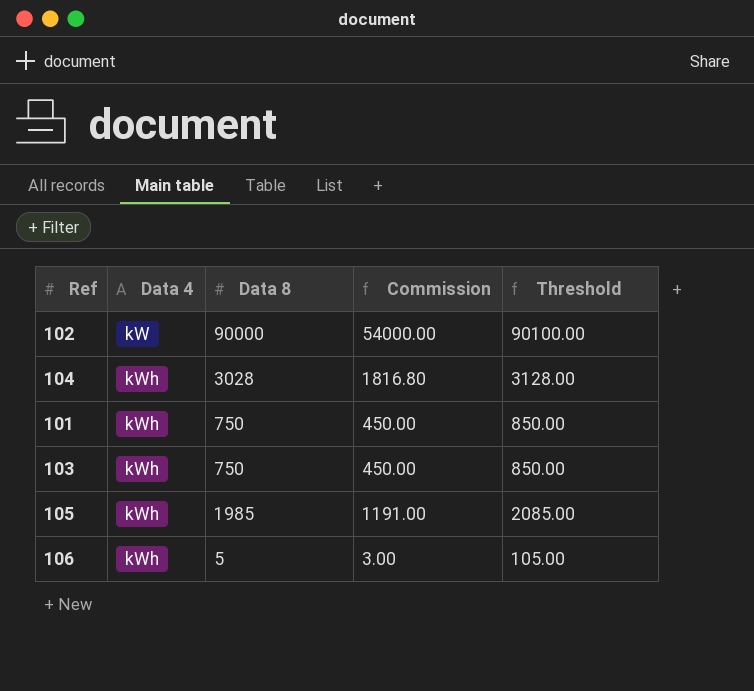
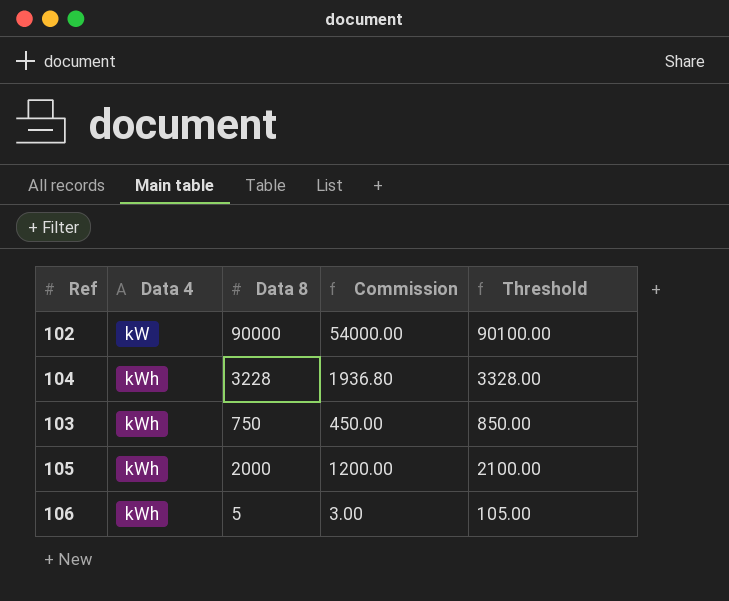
row 101: kWh | 750 | 450.00 | 850.00 -> none
104 | Data 8: 3028 -> 3228
104 | Commission: 1816.80 -> 1936.80
104 | Threshold: 3128.00 -> 3328.00
105 | Data 8: 1985 -> 2000
105 | Commission: 1191.00 -> 1200.00
105 | Threshold: 2085.00 -> 2100.00

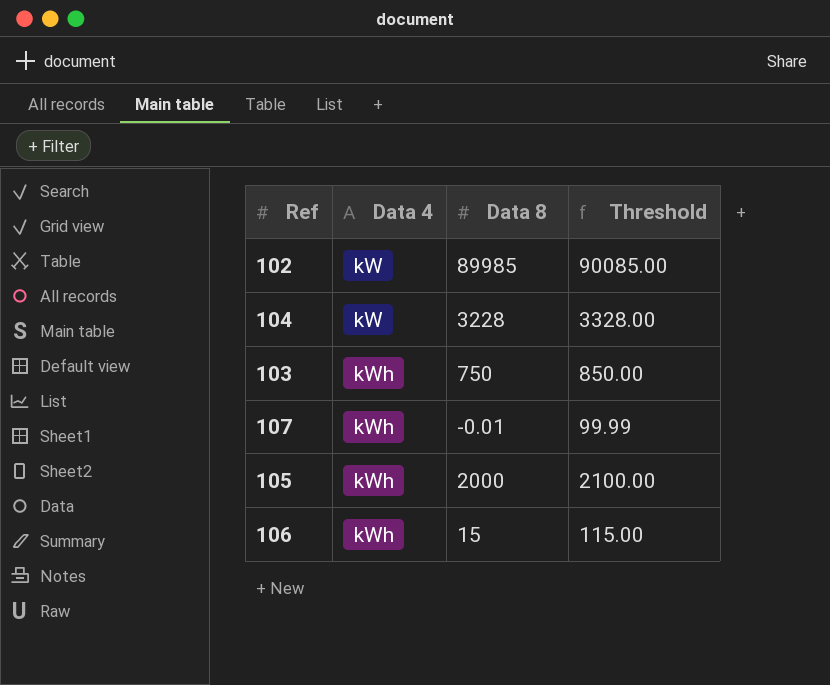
column Commission | formula: [Data 8] * 0.6 -> none
102 | Data 8: 90000 -> 89985
102 | Threshold: 90100.00 -> 90085.00
104 | Data 4: kWh -> kW
row 107: none -> kWh | -0.01 | 99.99
106 | Data 8: 5 -> 15
106 | Threshold: 105.00 -> 115.00

